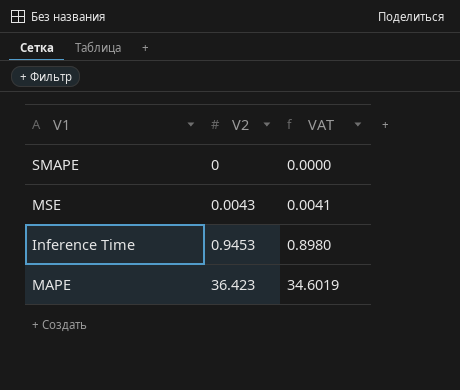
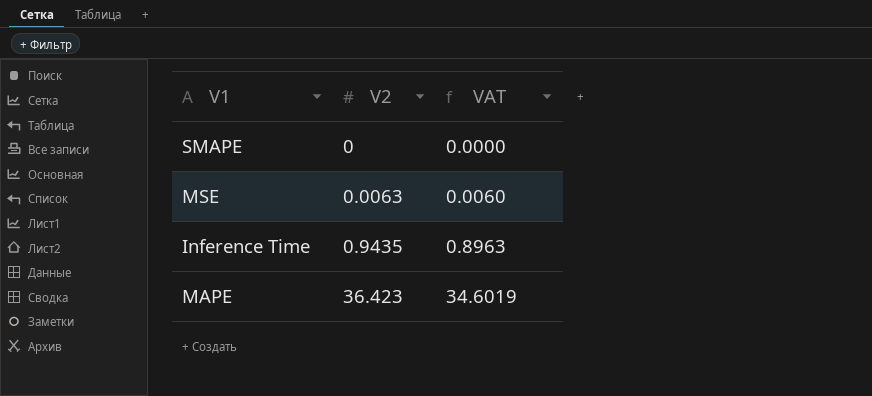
MSE | V2: 0.0043 -> 0.0063
MSE | VAT: 0.0041 -> 0.0060
Inference Time | V2: 0.9453 -> 0.9435
Inference Time | VAT: 0.8980 -> 0.8963

